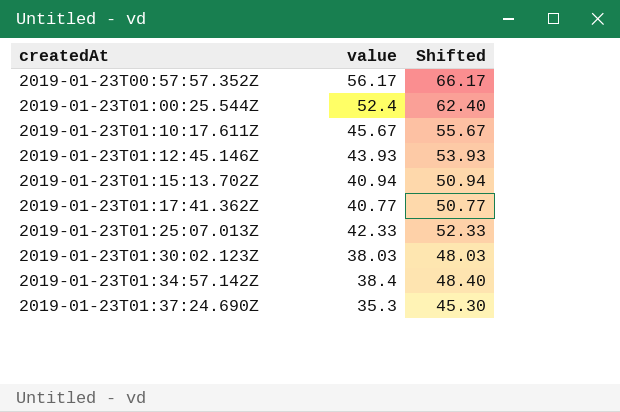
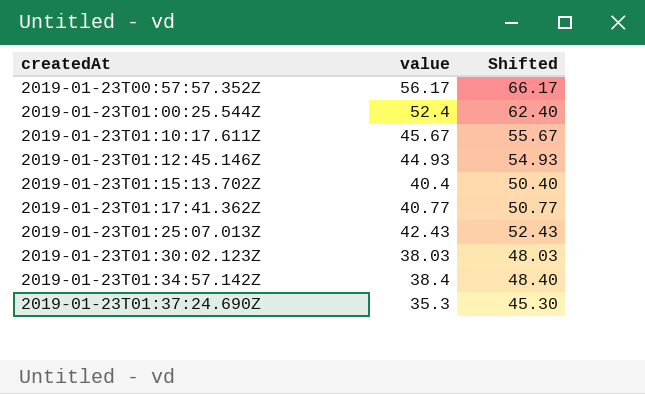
2019-01-23T01:12:45.146Z | value: 43.93 -> 44.93
2019-01-23T01:12:45.146Z | Shifted: 53.93 -> 54.93
2019-01-23T01:15:13.702Z | value: 40.94 -> 40.4
2019-01-23T01:15:13.702Z | Shifted: 50.94 -> 50.40
2019-01-23T01:25:07.013Z | value: 42.33 -> 42.43
2019-01-23T01:25:07.013Z | Shifted: 52.33 -> 52.43

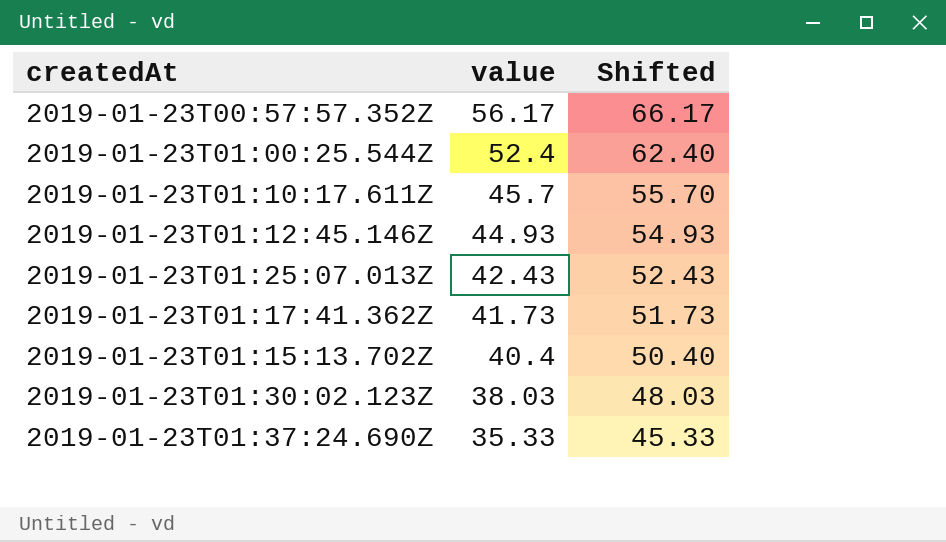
row order: createdAt ascending -> value descending
row 2019-01-23T01:34:57.142Z: 38.4 | 48.40 -> none
2019-01-23T01:10:17.611Z | value: 45.67 -> 45.7
2019-01-23T01:10:17.611Z | Shifted: 55.67 -> 55.70
2019-01-23T01:17:41.362Z | value: 40.77 -> 41.73
2019-01-23T01:17:41.362Z | Shifted: 50.77 -> 51.73
2019-01-23T01:37:24.690Z | value: 35.3 -> 35.33
2019-01-23T01:37:24.690Z | Shifted: 45.30 -> 45.33

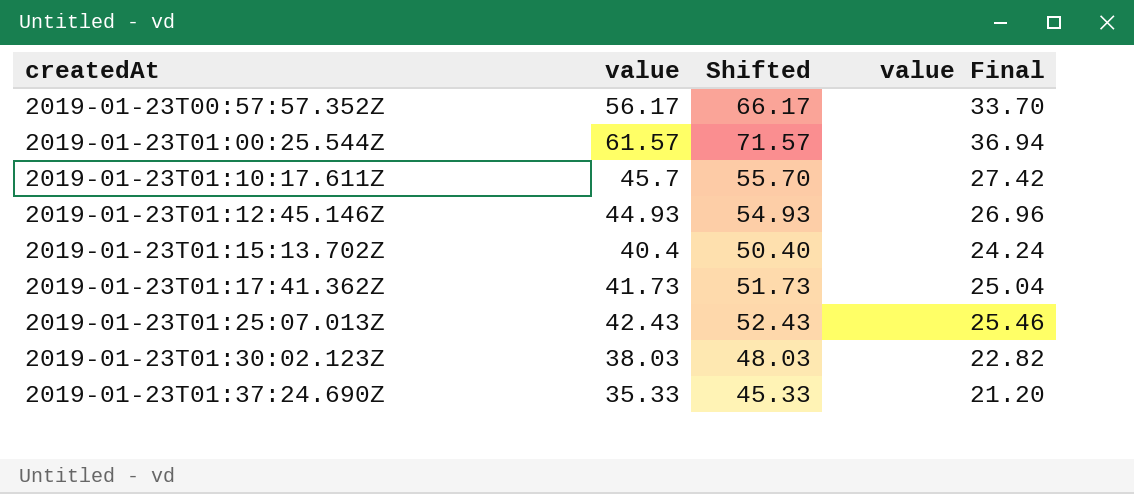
row order: value descending -> createdAt ascending
column value Final | formula: none -> [value] * 0.6
2019-01-23T01:00:25.544Z | value: 52.4 -> 61.57
2019-01-23T01:00:25.544Z | Shifted: 62.40 -> 71.57

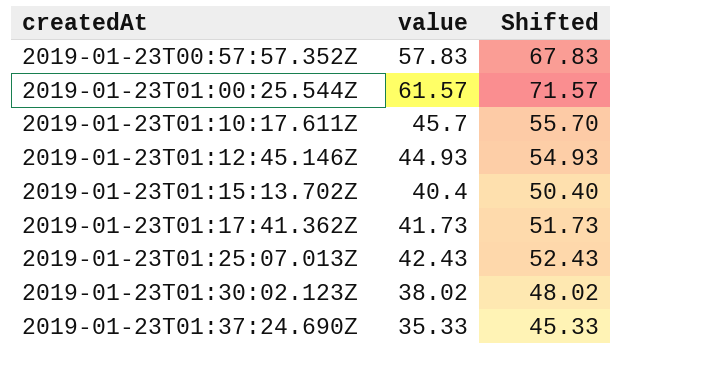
column value Final | formula: [value] * 0.6 -> none
2019-01-23T00:57:57.352Z | value: 56.17 -> 57.83
2019-01-23T00:57:57.352Z | Shifted: 66.17 -> 67.83
2019-01-23T01:30:02.123Z | value: 38.03 -> 38.02
2019-01-23T01:30:02.123Z | Shifted: 48.03 -> 48.02

